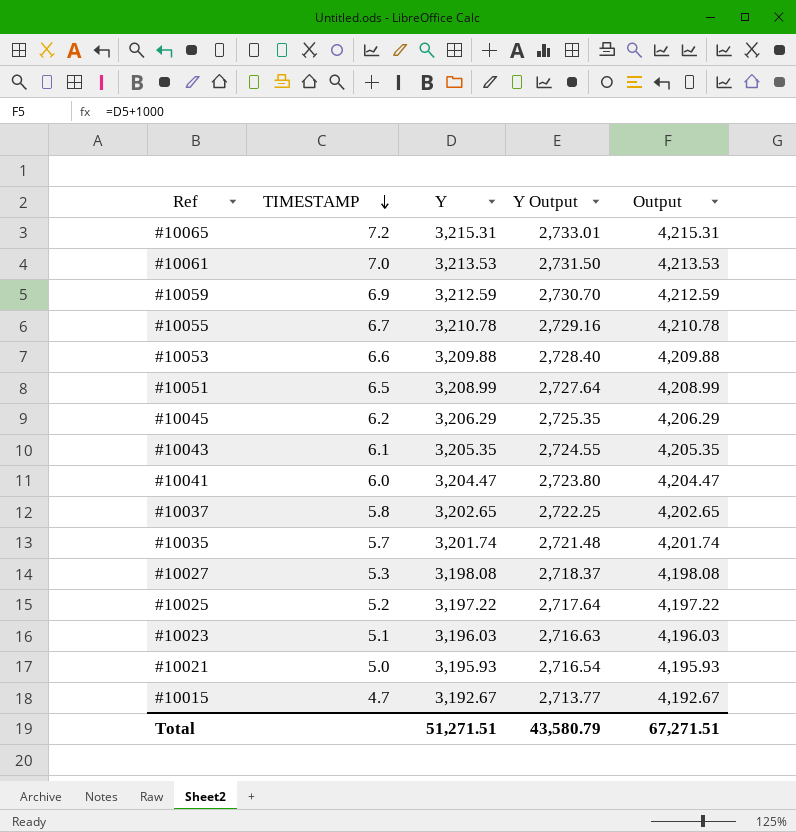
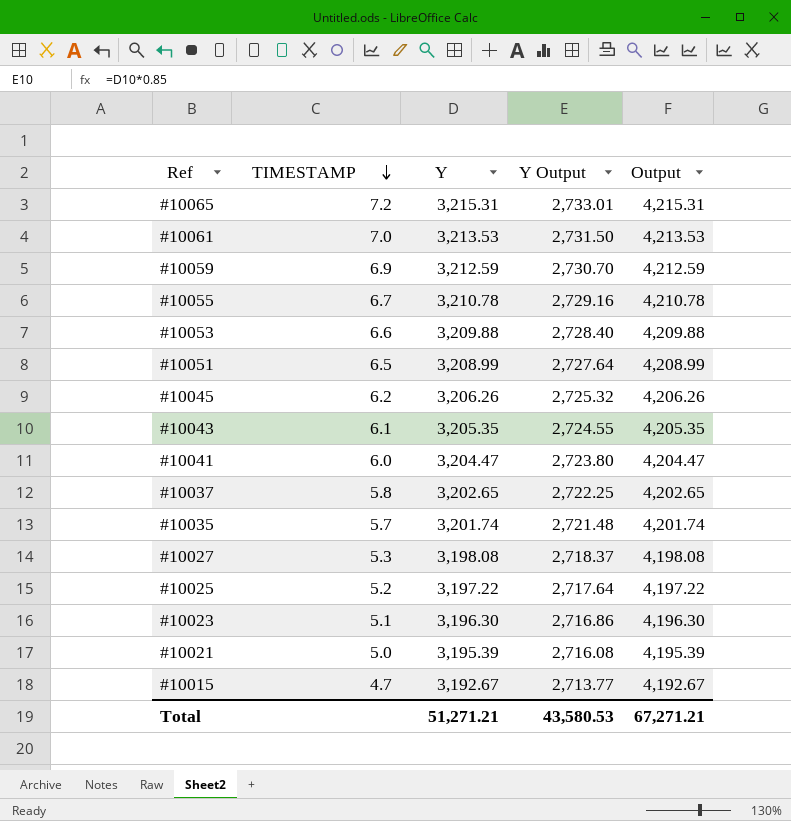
#10045 | Y: 3,206.29 -> 3,206.26
#10045 | Y Output: 2,725.35 -> 2,725.32
#10045 | Output: 4,206.29 -> 4,206.26
#10023 | Y: 3,196.03 -> 3,196.30
#10023 | Y Output: 2,716.63 -> 2,716.86
#10023 | Output: 4,196.03 -> 4,196.30
#10021 | Y: 3,195.93 -> 3,195.39
#10021 | Y Output: 2,716.54 -> 2,716.08
#10021 | Output: 4,195.93 -> 4,195.39
Total | Y: 51,271.51 -> 51,271.21
Total | Y Output: 43,580.79 -> 43,580.53
Total | Output: 67,271.51 -> 67,271.21

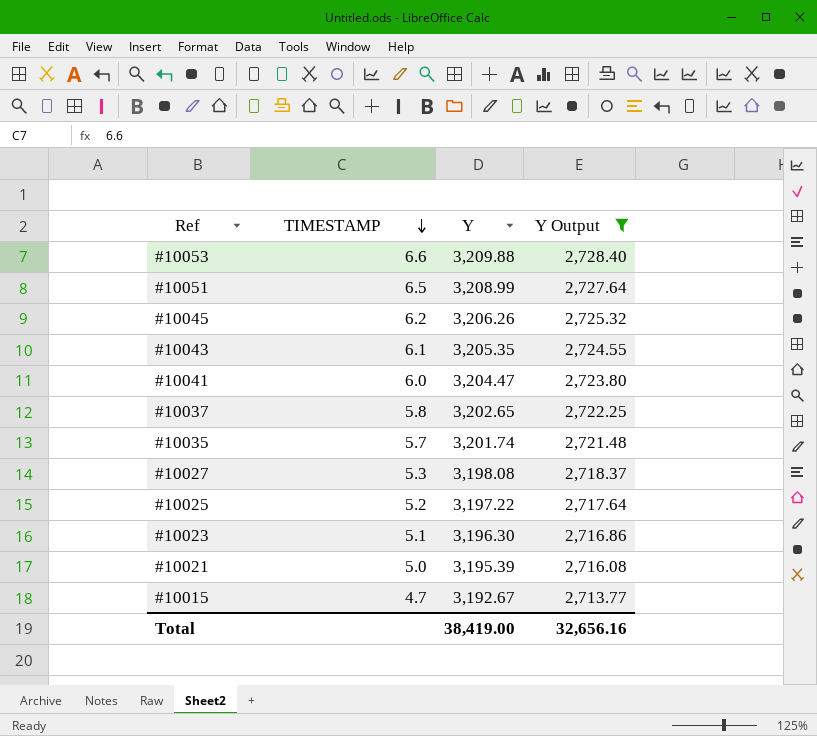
filter: none -> Y Output <= 2,728.40
column Output | formula: [Y] + 1000 -> none
Total | Y: 51,271.21 -> 38,419.00
Total | Y Output: 43,580.53 -> 32,656.16

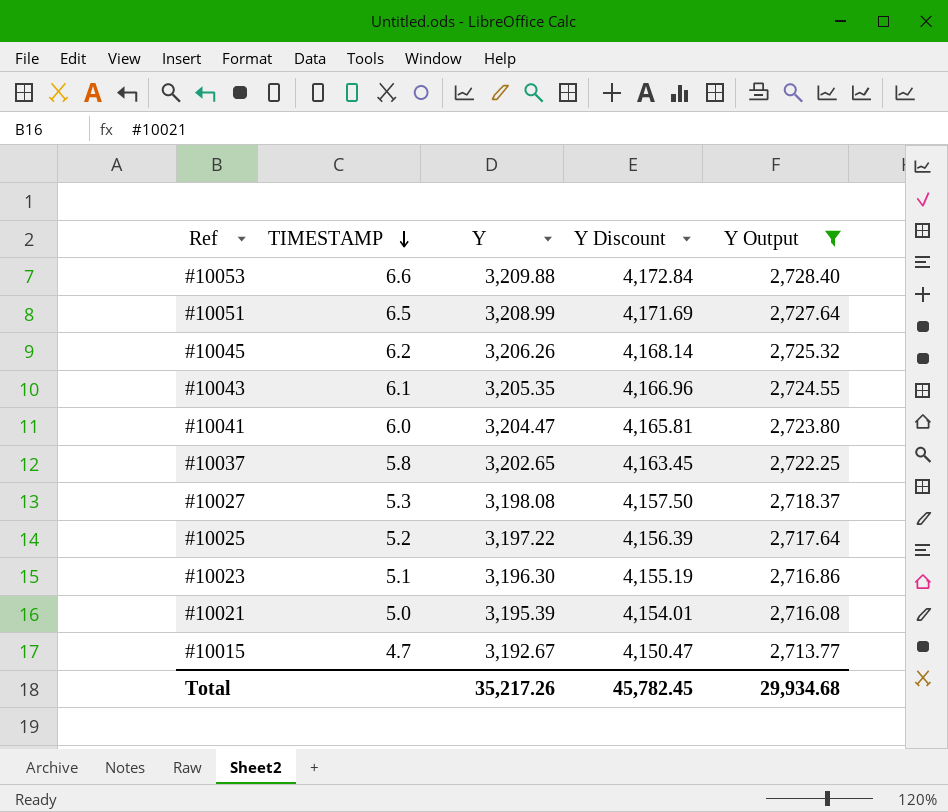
column Y Discount | formula: none -> [Y] * 1.3
row #10035: 5.7 | 3,201.74 | 2,721.48 -> none
Total | Y: 38,419.00 -> 35,217.26
Total | Y Output: 32,656.16 -> 29,934.68

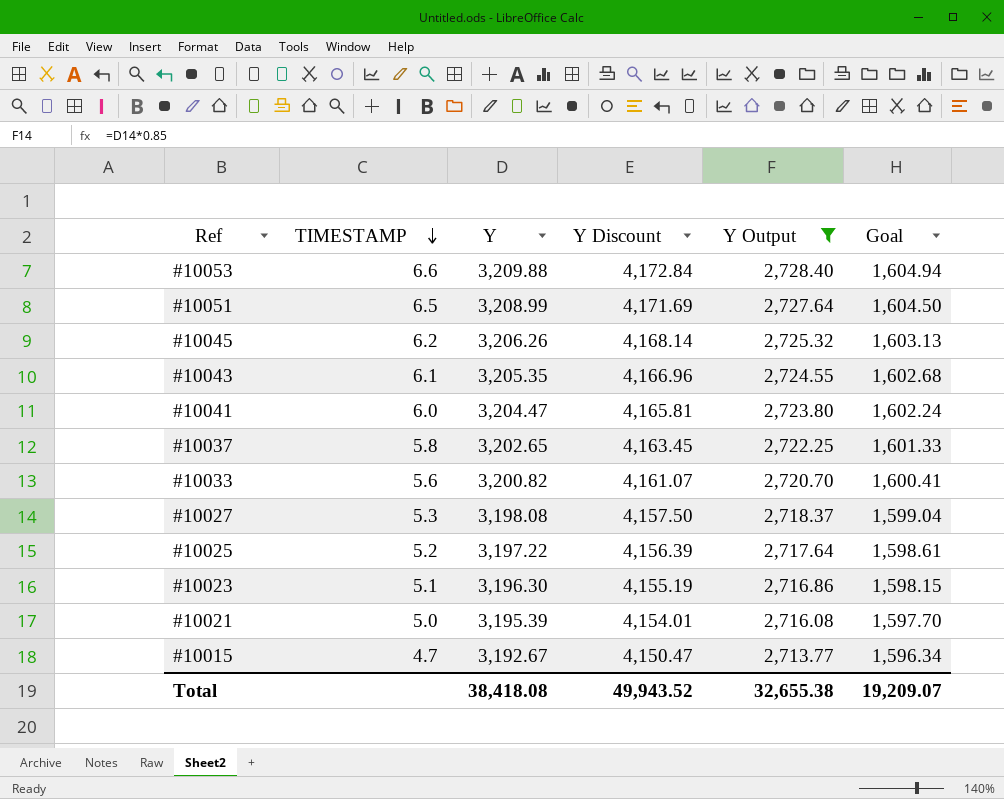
column Goal | formula: none -> [Y] * 0.5
row #10033: none -> 5.6 | 3,200.82 | 4,161.07 | 2,720.70 | 1,600.41
Total | Y: 35,217.26 -> 38,418.08
Total | Y Discount: 45,782.45 -> 49,943.52
Total | Y Output: 29,934.68 -> 32,655.38

